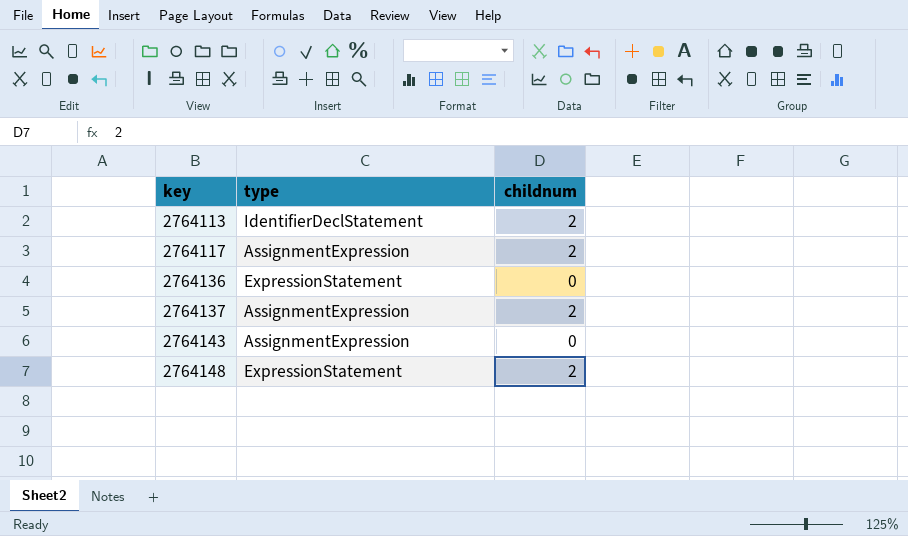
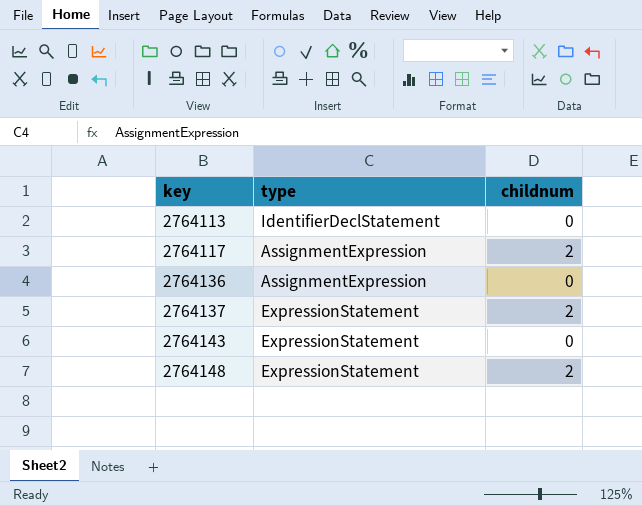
2764113 | childnum: 2 -> 0
2764136 | type: ExpressionStatement -> AssignmentExpression
2764137 | type: AssignmentExpression -> ExpressionStatement
2764143 | type: AssignmentExpression -> ExpressionStatement

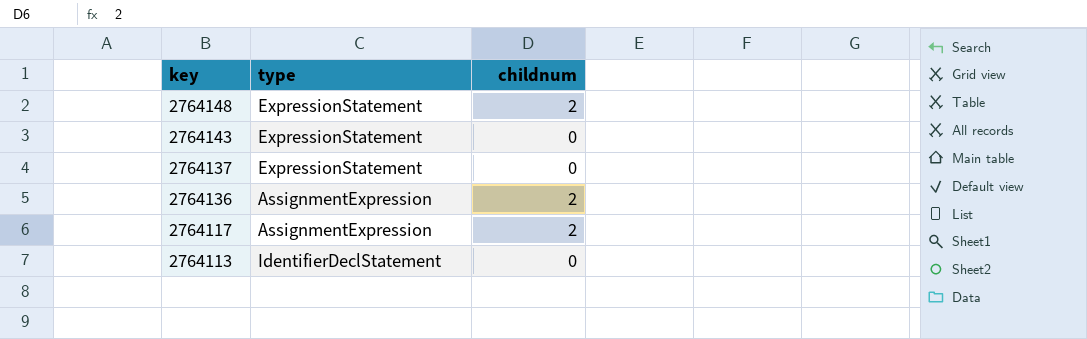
row order: key ascending -> key descending
2764137 | childnum: 2 -> 0
2764136 | childnum: 0 -> 2

